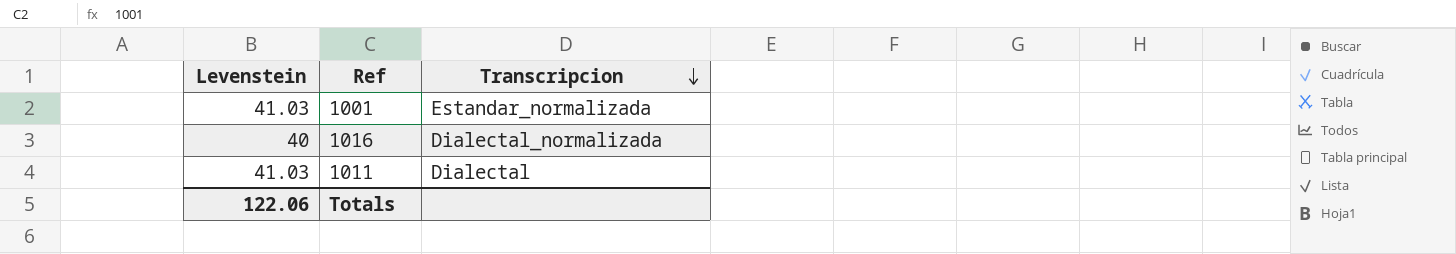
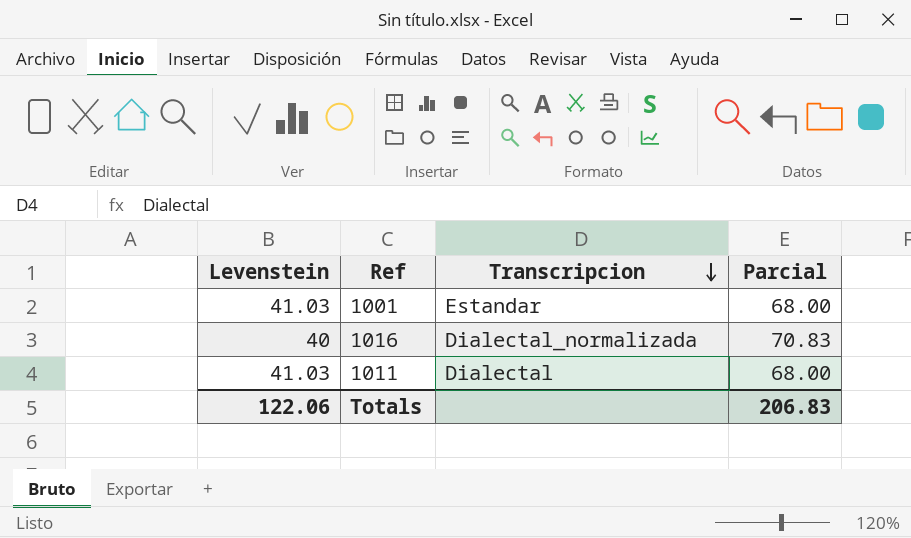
column Parcial | position: none -> 4
1001 | Transcripcion: Estandar_normalizada -> Estandar

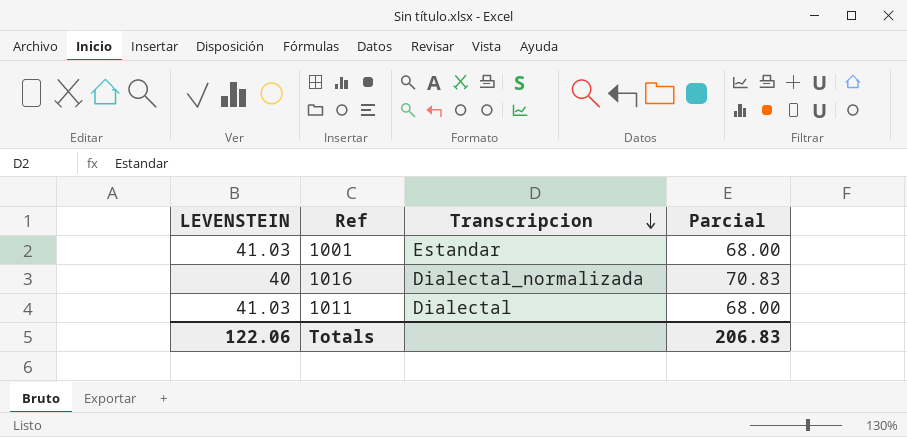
column name: Levenstein -> LEVENSTEIN

